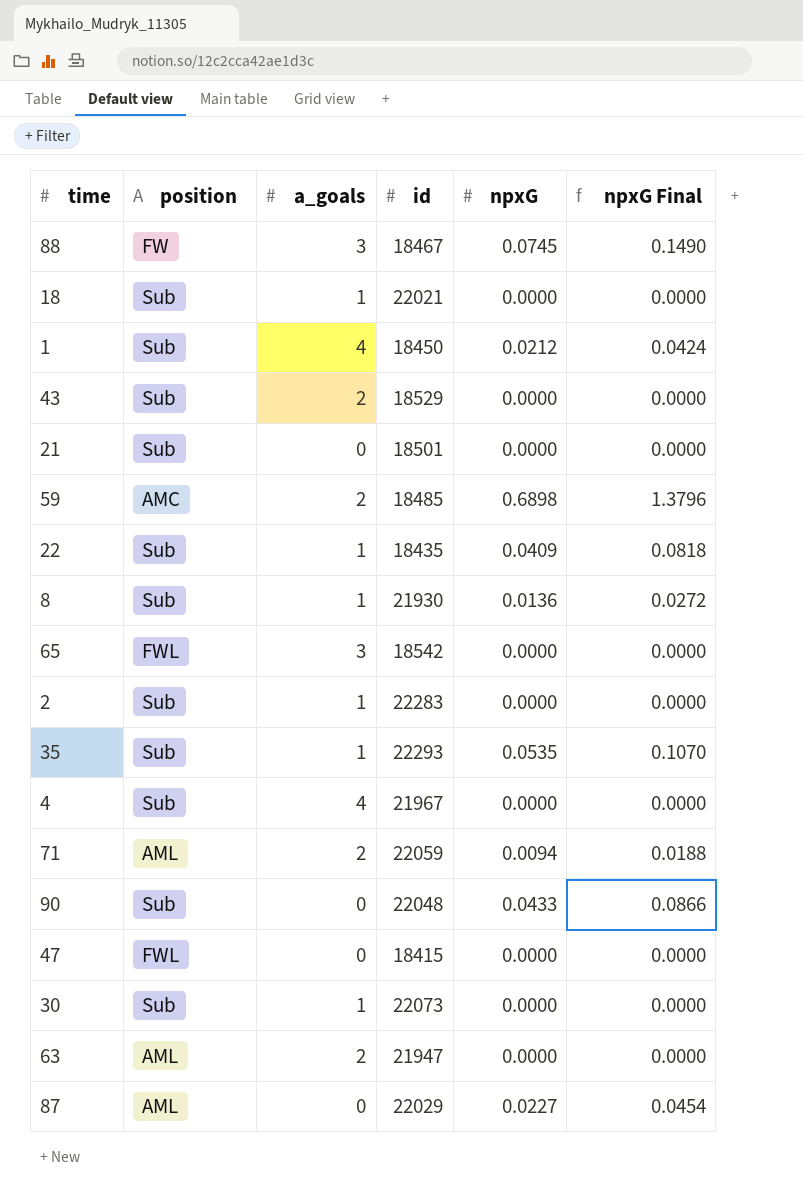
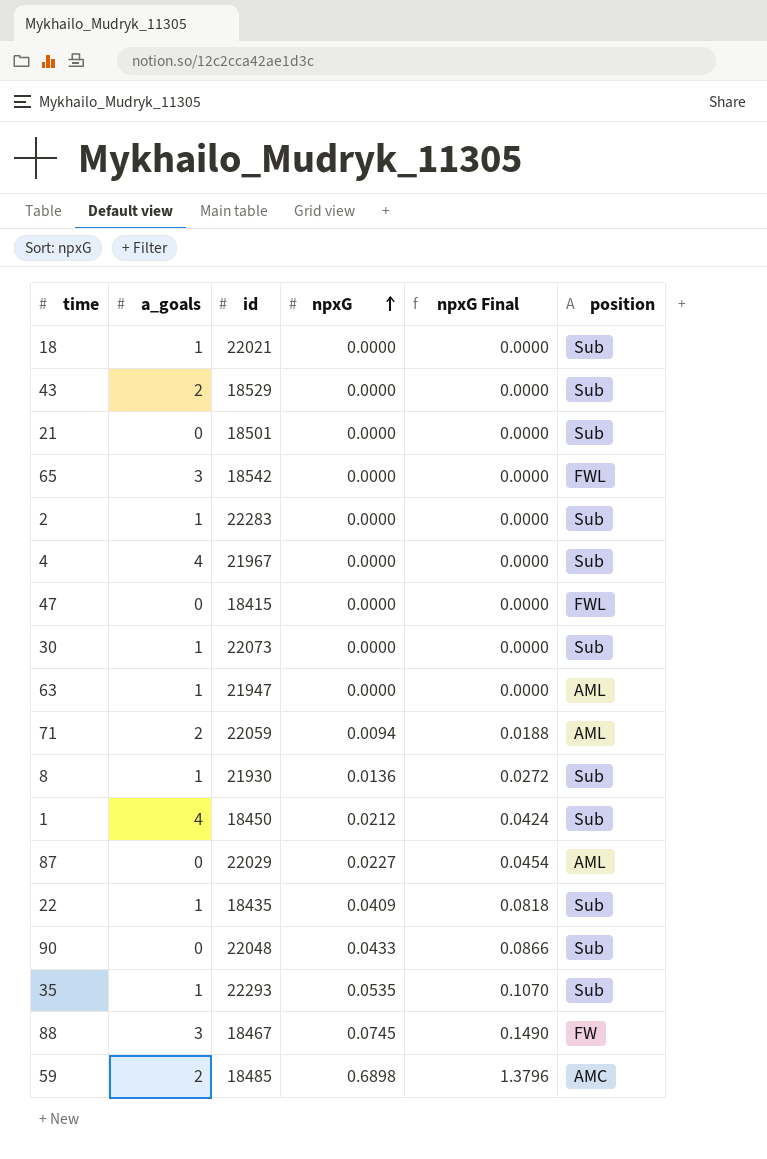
row order: none -> npxG ascending
column position | position: 2 -> 6
63 | a_goals: 2 -> 1

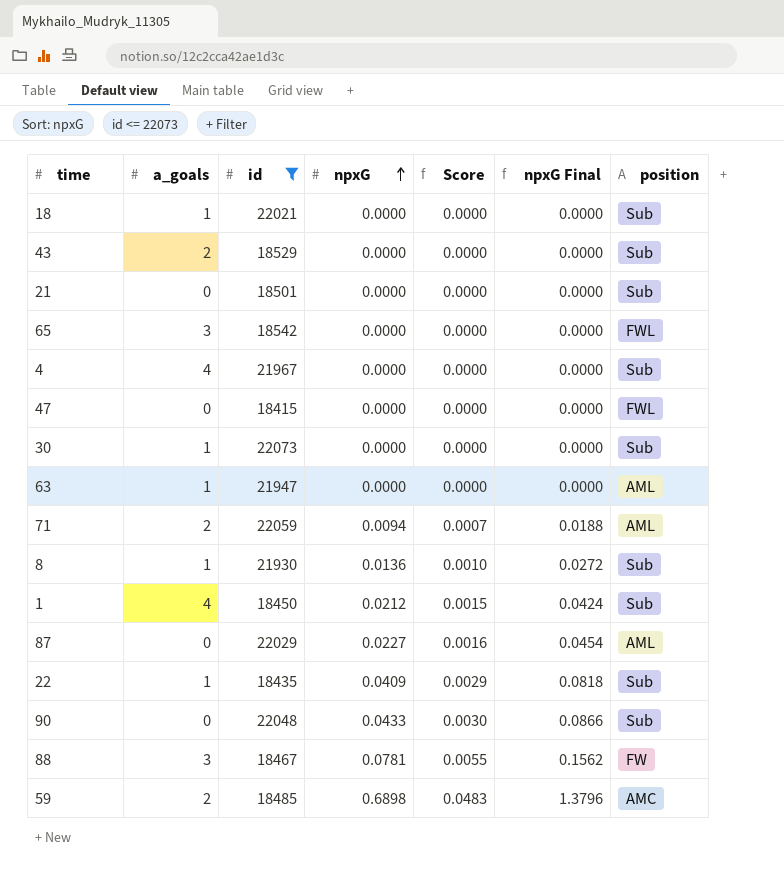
filter: none -> id <= 22073
column Score | formula: none -> [npxG] * 0.07
88 | npxG: 0.0745 -> 0.0781
88 | npxG Final: 0.1490 -> 0.1562

